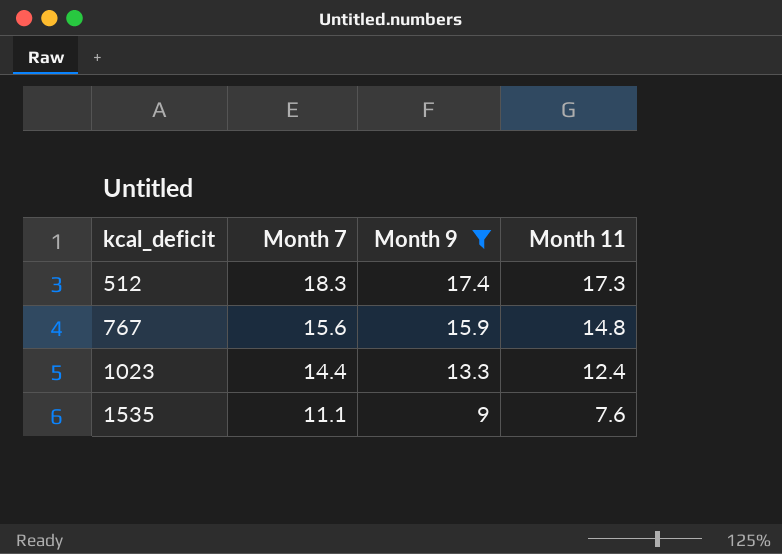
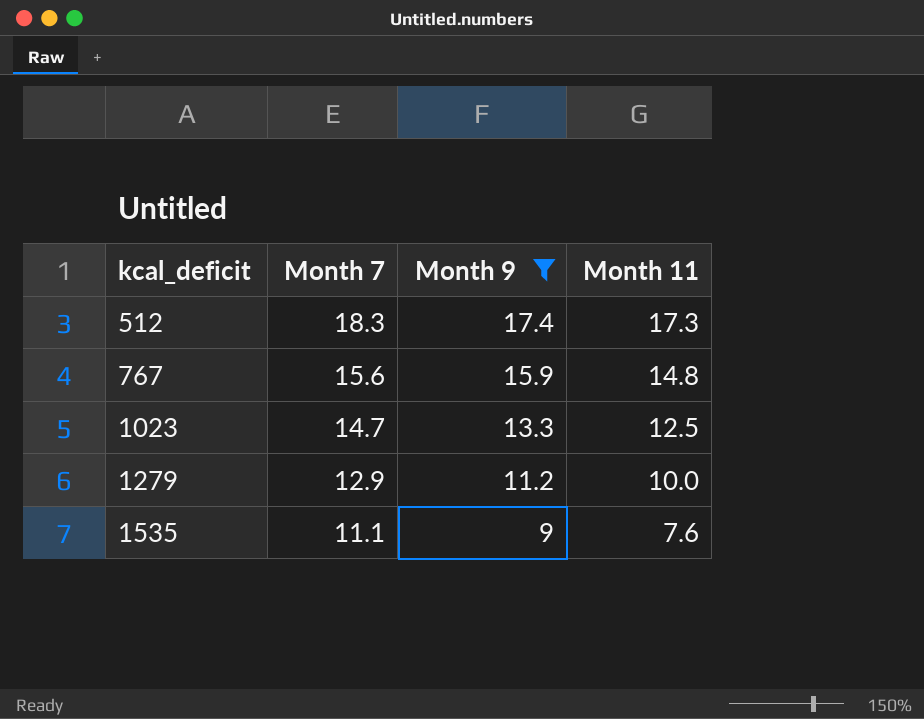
1023 | Month 7: 14.4 -> 14.7
1023 | Month 11: 12.4 -> 12.5
row 1279: none -> 12.9 | 11.2 | 10.0

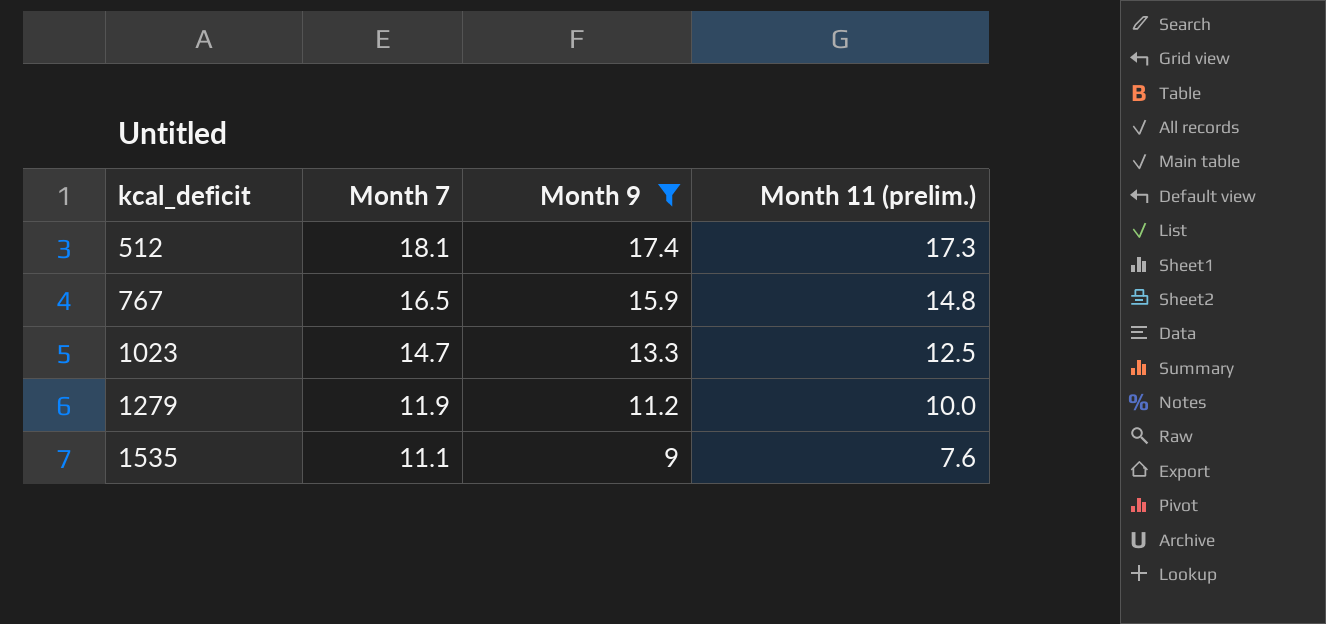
column name: Month 11 -> Month 11 (prelim.)
512 | Month 7: 18.3 -> 18.1
767 | Month 7: 15.6 -> 16.5
1279 | Month 7: 12.9 -> 11.9

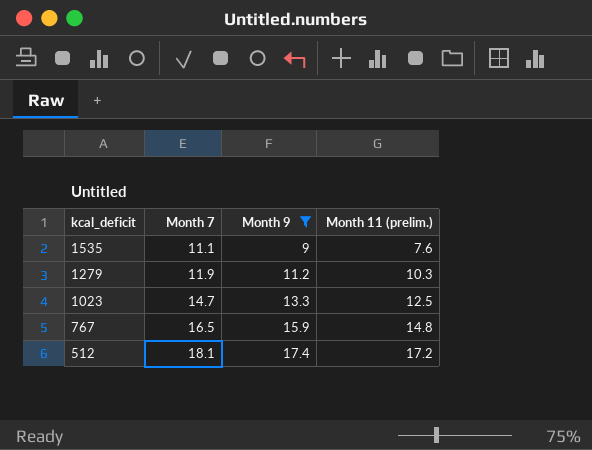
row order: kcal_deficit ascending -> kcal_deficit descending
1279 | Month 11 (prelim.): 10.0 -> 10.3
512 | Month 11 (prelim.): 17.3 -> 17.2

